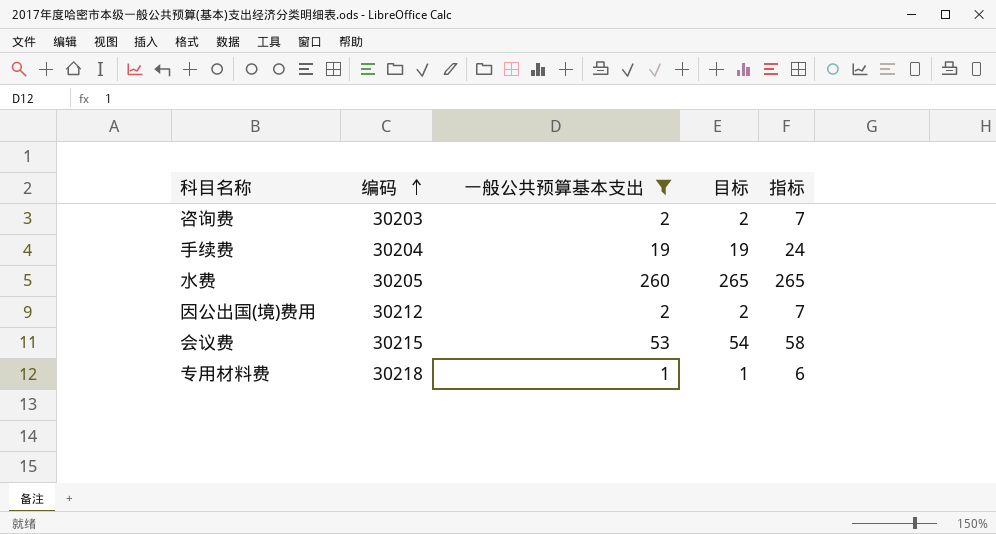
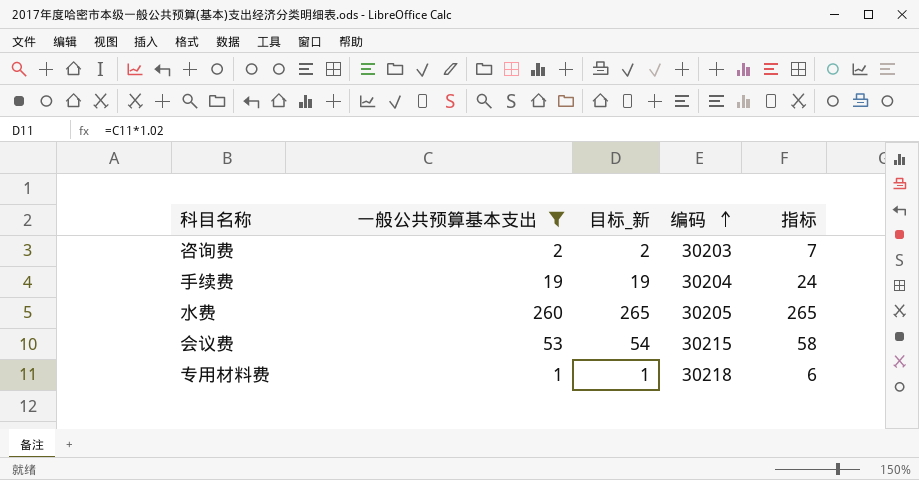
column name: 目标 -> 目标_新
column 编码 | position: 2 -> 4
row 因公出国(境)费用: 30212 | 2 | 2 | 7 -> none

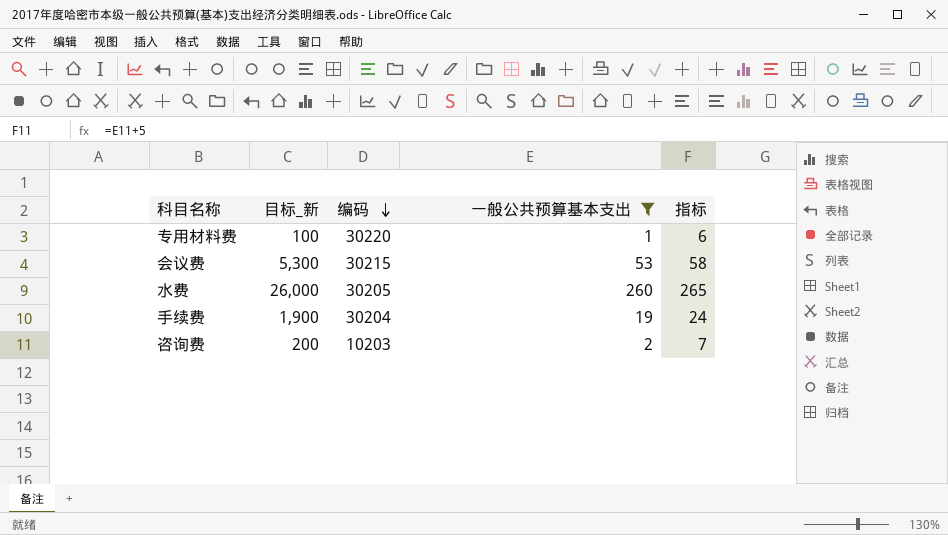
row order: 编码 ascending -> 编码 descending
column 目标_新 | formula: [一般公共预算基本支出] * 1.02 -> [一般公共预算基本支出] * 100
column 一般公共预算基本支出 | position: 2 -> 4
专用材料费 | 编码: 30218 -> 30220
咨询费 | 编码: 30203 -> 10203

